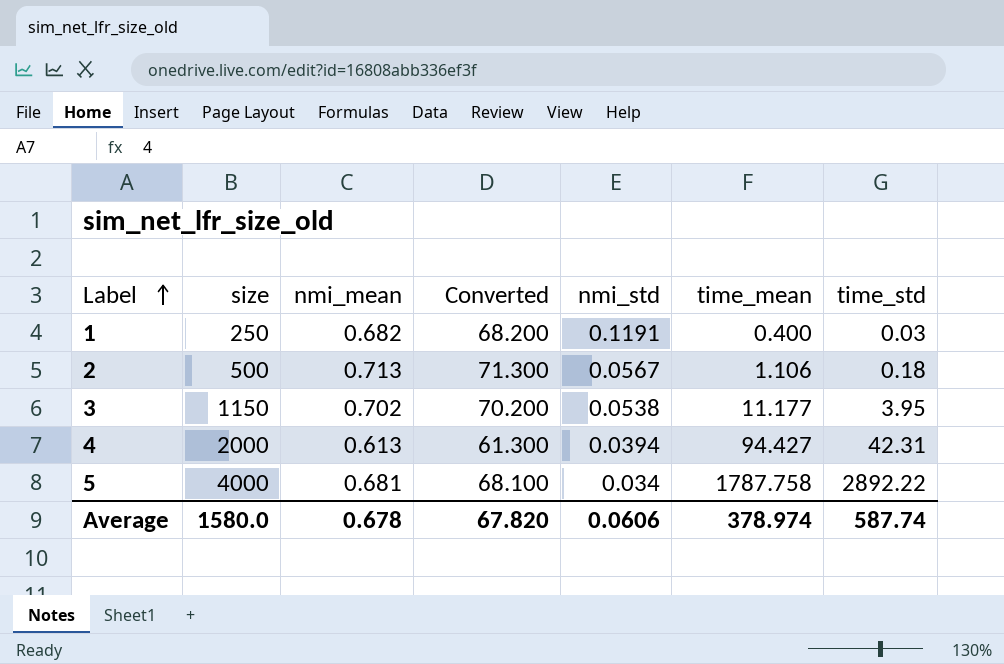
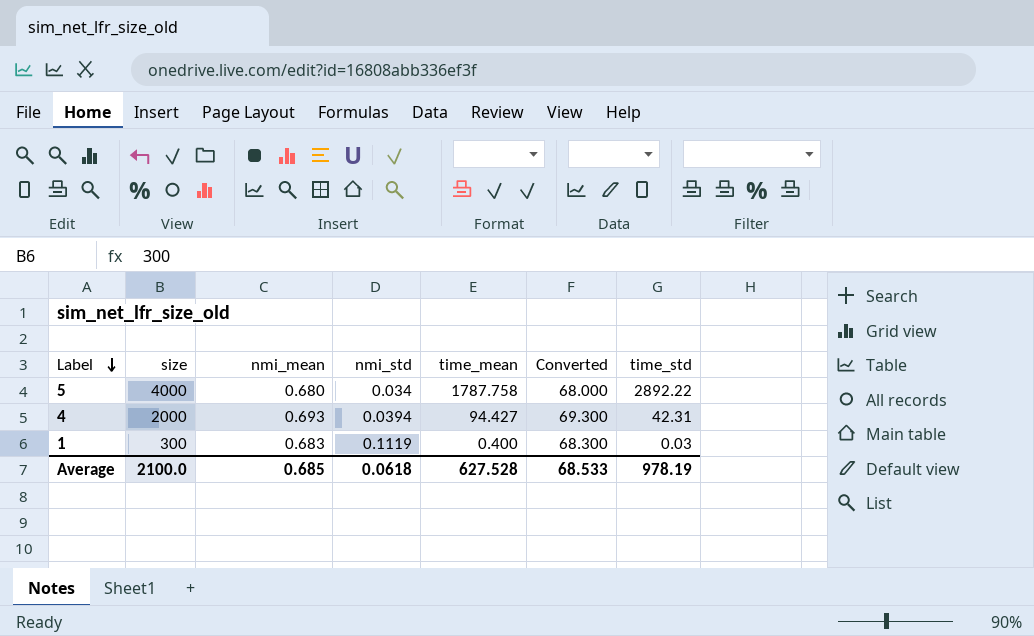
row order: Label ascending -> Label descending
column Converted | position: 4 -> 6
row 2: 500 | 0.713 | 71.300 | 0.0567 | 1.106 | 0.18 -> none
row 3: 1150 | 0.702 | 70.200 | 0.0538 | 11.177 | 3.95 -> none
5 | nmi_mean: 0.681 -> 0.680
5 | Converted: 68.100 -> 68.000
4 | nmi_mean: 0.613 -> 0.693
4 | Converted: 61.300 -> 69.300
1 | size: 250 -> 300
1 | nmi_mean: 0.682 -> 0.683
1 | nmi_std: 0.1191 -> 0.1119
1 | Converted: 68.200 -> 68.300
Average | size: 1580.0 -> 2100.0
Average | nmi_mean: 0.678 -> 0.685
Average | nmi_std: 0.0606 -> 0.0618
Average | time_mean: 378.974 -> 627.528
Average | Converted: 67.820 -> 68.533
Average | time_std: 587.74 -> 978.19

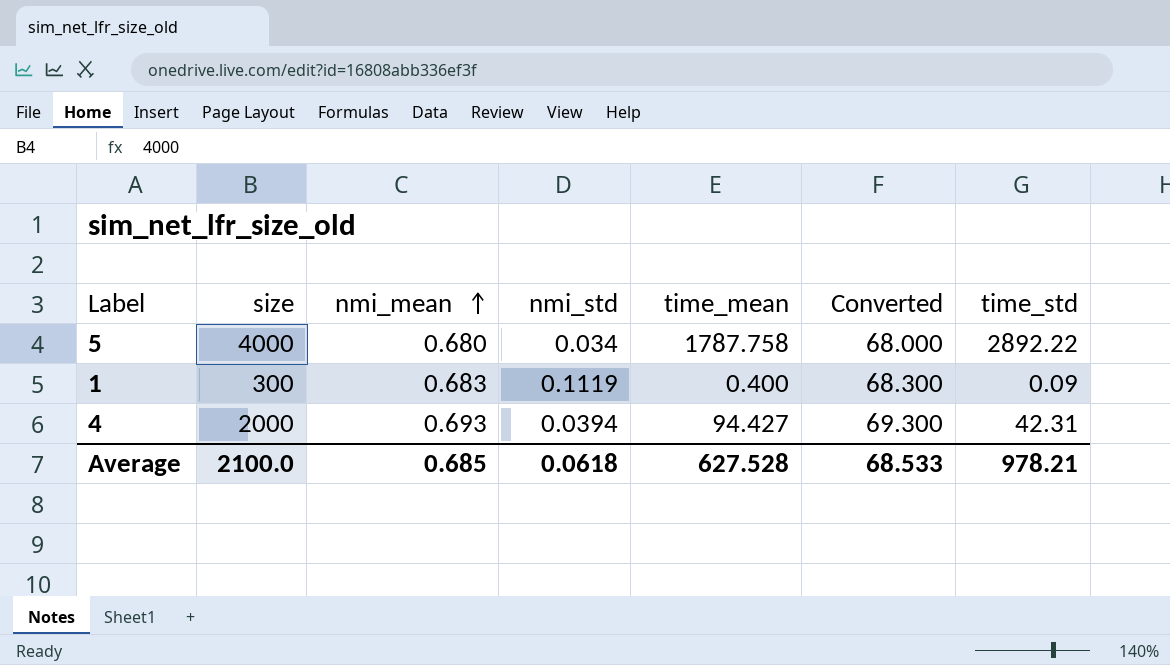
row order: Label descending -> nmi_mean ascending
1 | time_std: 0.03 -> 0.09
Average | time_std: 978.19 -> 978.21

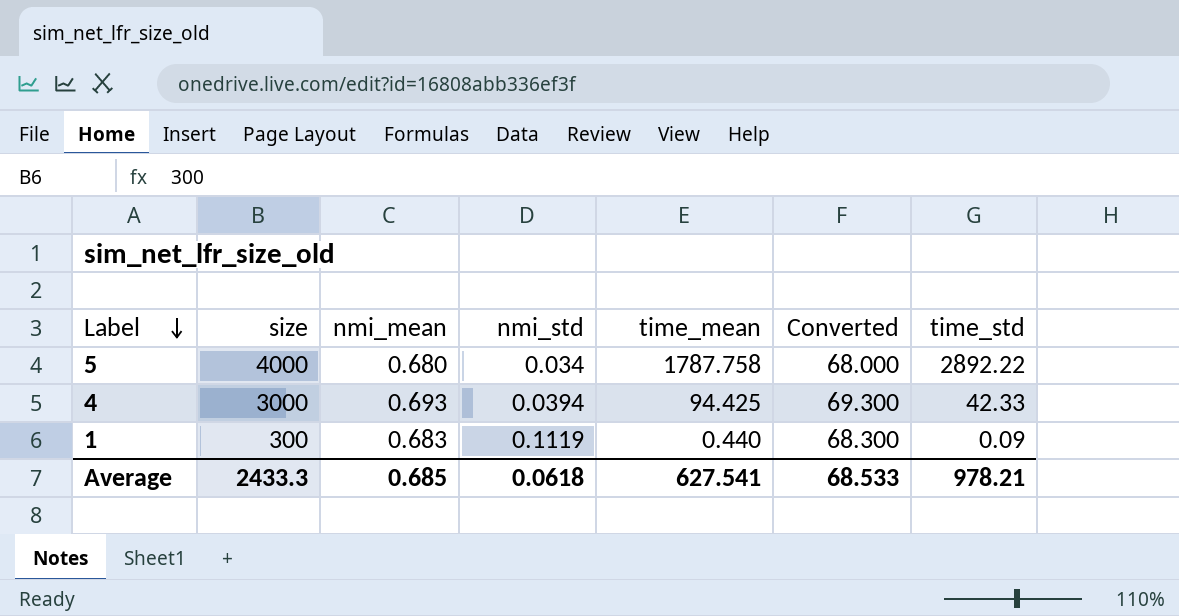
row order: nmi_mean ascending -> Label descending
4 | size: 2000 -> 3000
4 | time_mean: 94.427 -> 94.425
4 | time_std: 42.31 -> 42.33
1 | time_mean: 0.400 -> 0.440
Average | size: 2100.0 -> 2433.3
Average | time_mean: 627.528 -> 627.541

